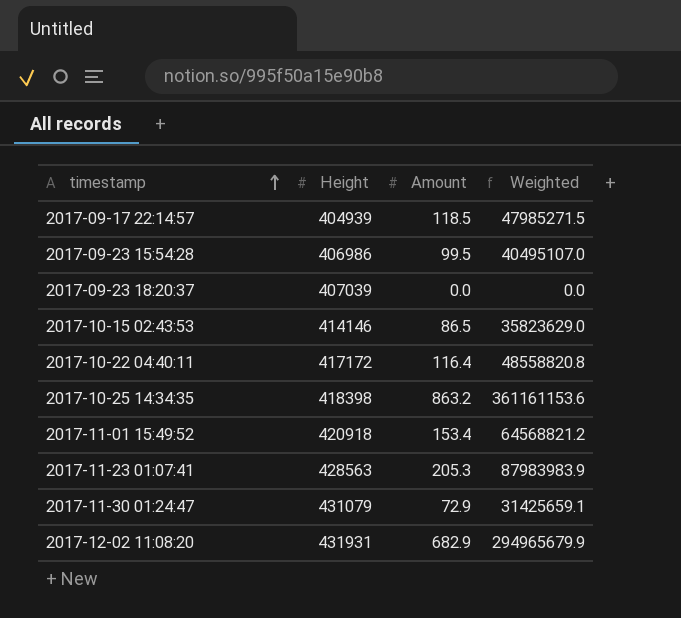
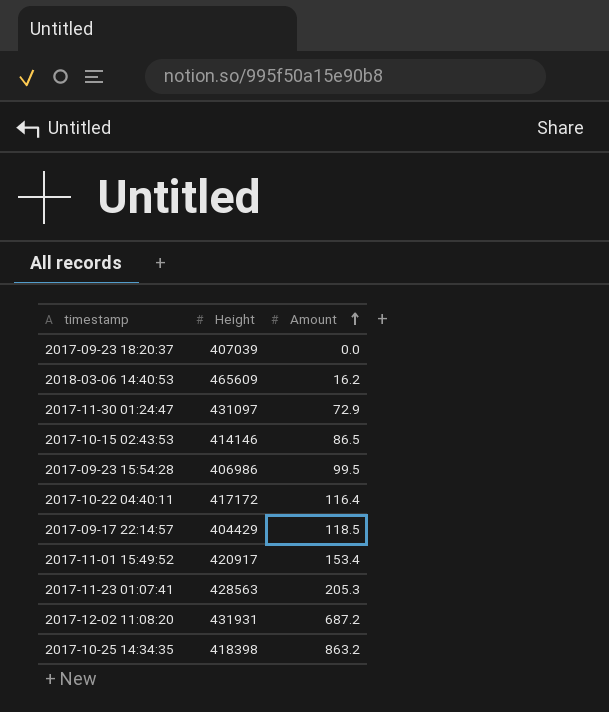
row order: timestamp ascending -> Amount ascending
column Weighted | formula: [Height] * [Amount] -> none
row 2018-03-06 14:40:53: none -> 465609 | 16.2
2017-11-30 01:24:47 | Height: 431079 -> 431097
2017-09-17 22:14:57 | Height: 404939 -> 404429
2017-11-01 15:49:52 | Height: 420918 -> 420917
2017-12-02 11:08:20 | Amount: 682.9 -> 687.2

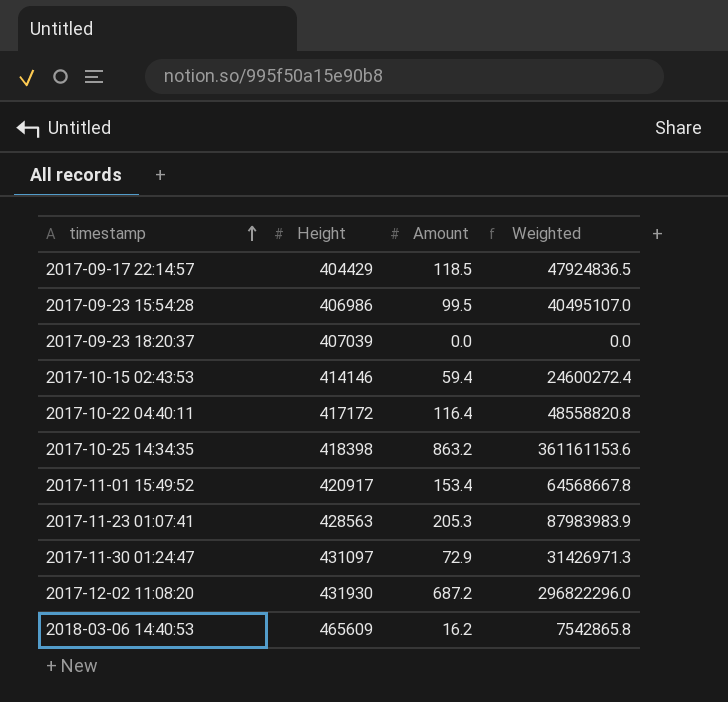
row order: Amount ascending -> timestamp ascending
column Weighted | formula: none -> [Height] * [Amount]
2017-10-15 02:43:53 | Amount: 86.5 -> 59.4
2017-12-02 11:08:20 | Height: 431931 -> 431930

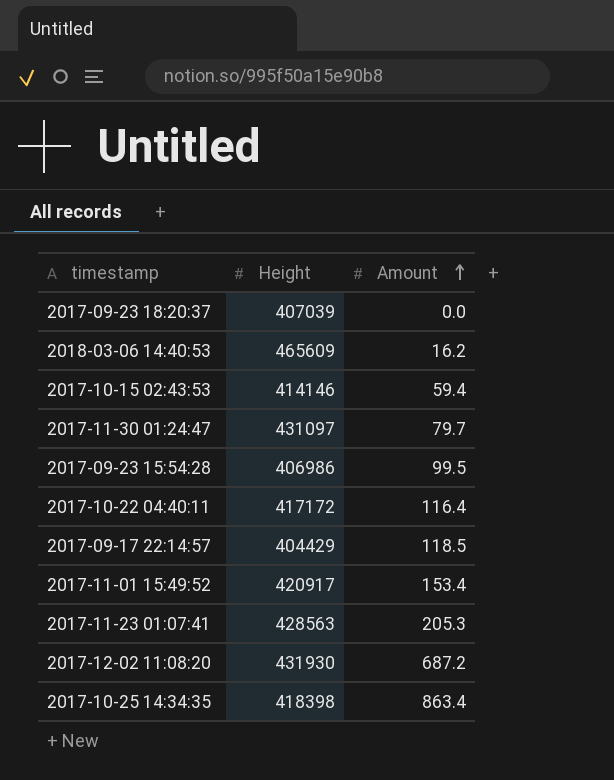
row order: timestamp ascending -> Amount ascending
column Weighted | formula: [Height] * [Amount] -> none
2017-11-30 01:24:47 | Amount: 72.9 -> 79.7
2017-10-25 14:34:35 | Amount: 863.2 -> 863.4

